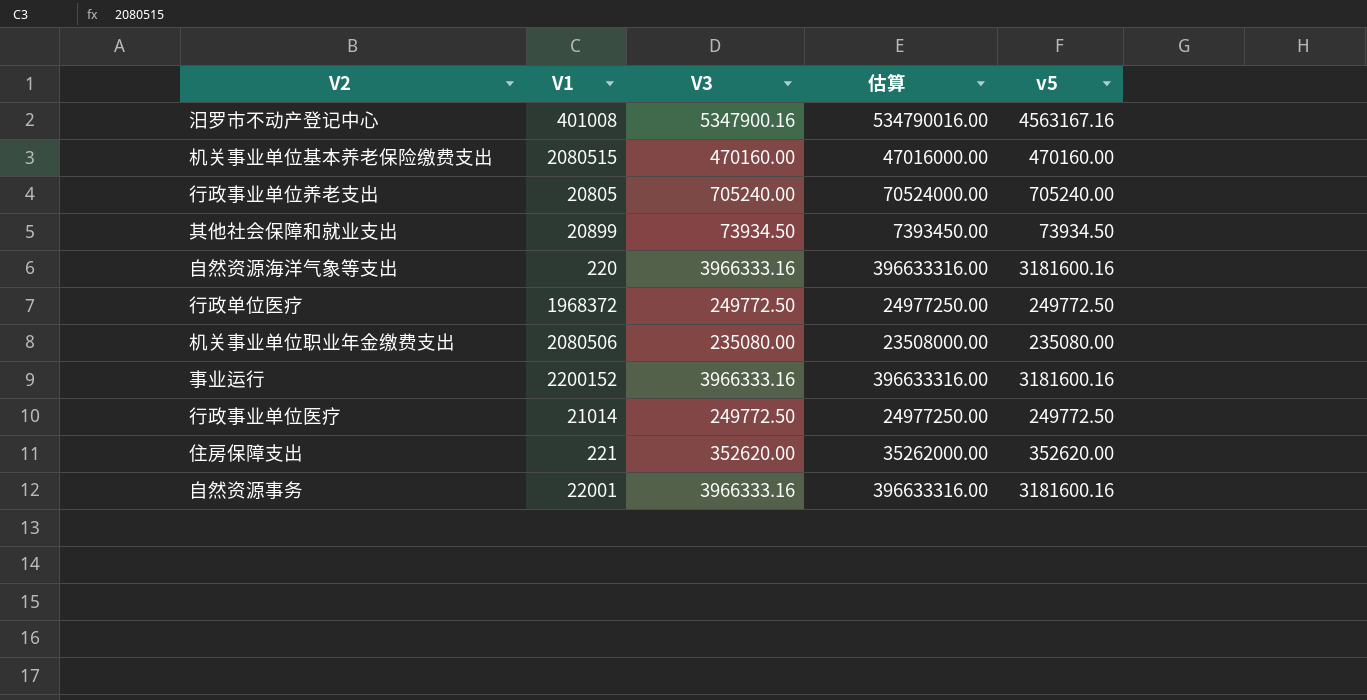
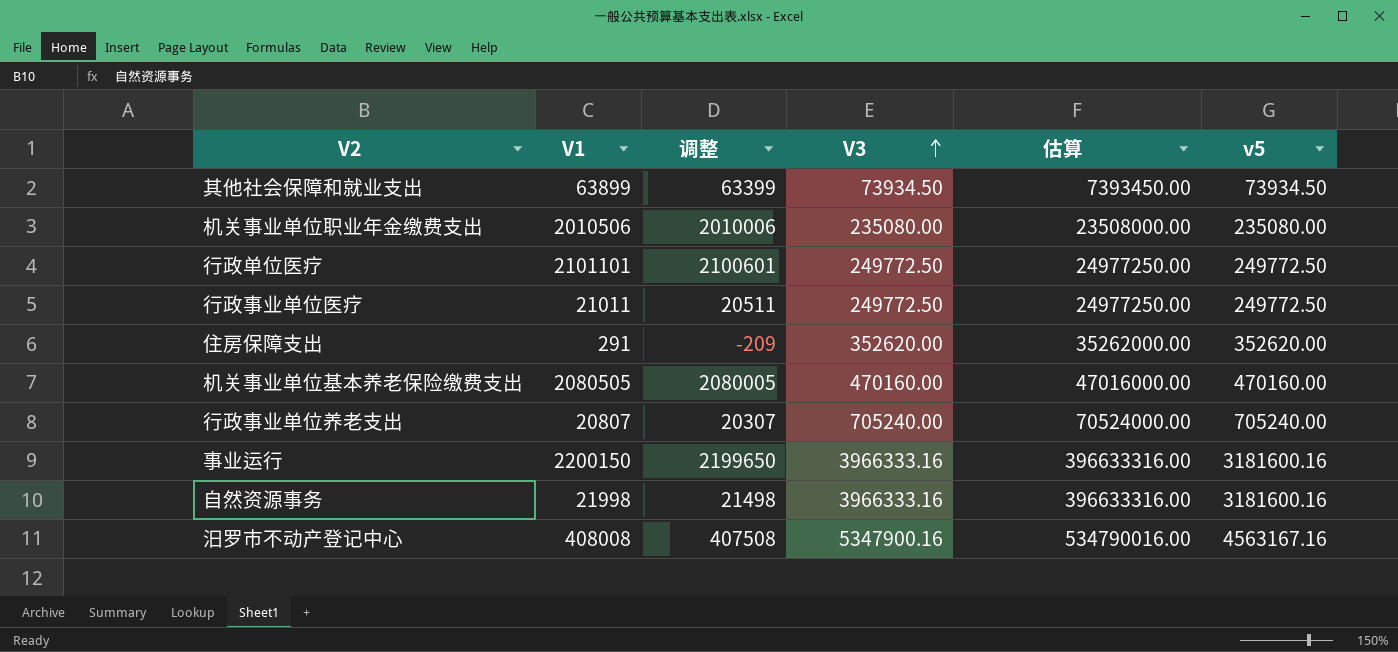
row order: none -> V3 ascending
column 调整 | formula: none -> [V1] - 500
row 自然资源海洋气象等支出: 220 | 3966333.16 | 396633316.00 | 3181600.16 -> none
其他社会保障和就业支出 | V1: 20899 -> 63899
机关事业单位职业年金缴费支出 | V1: 2080506 -> 2010506
行政单位医疗 | V1: 1968372 -> 2101101
行政事业单位医疗 | V1: 21014 -> 21011
住房保障支出 | V1: 221 -> 291
机关事业单位基本养老保险缴费支出 | V1: 2080515 -> 2080505
行政事业单位养老支出 | V1: 20805 -> 20807
事业运行 | V1: 2200152 -> 2200150
自然资源事务 | V1: 22001 -> 21998
汨罗市不动产登记中心 | V1: 401008 -> 408008

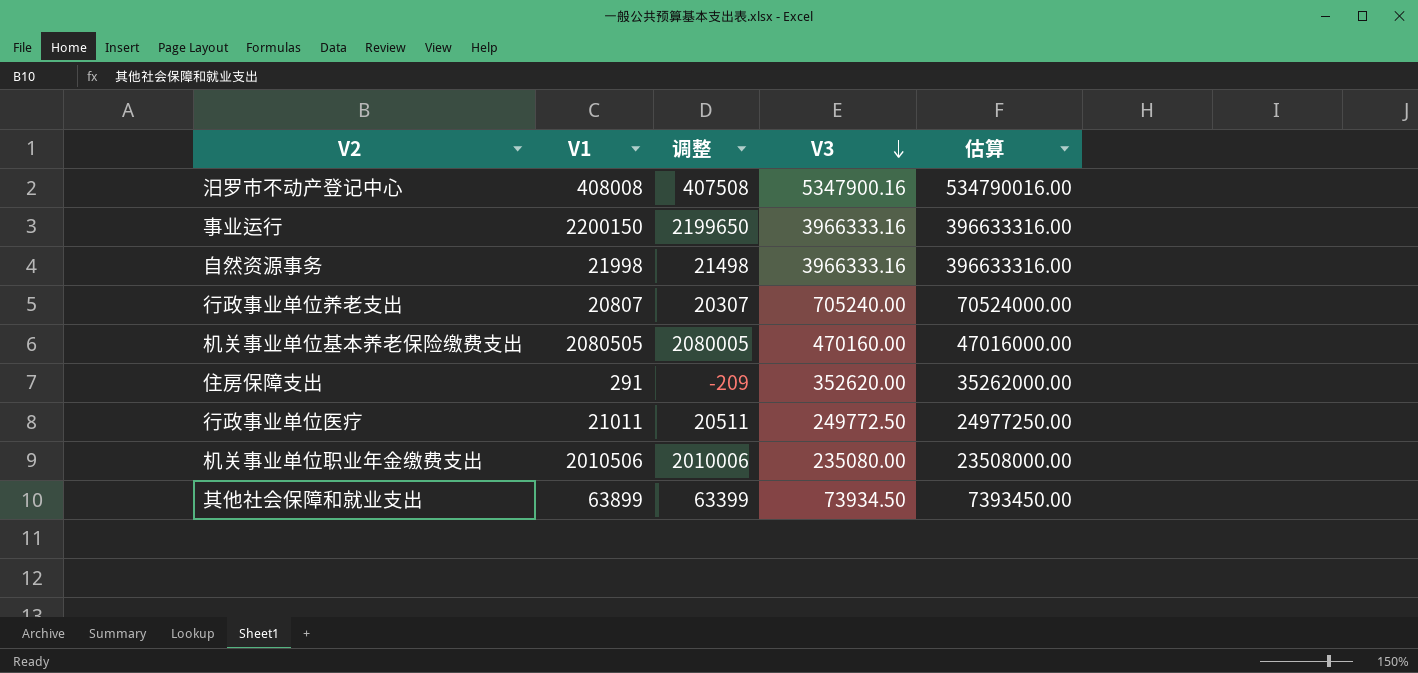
row order: V3 ascending -> V3 descending
column v5 | position: 6 -> none
row 行政单位医疗: 2101101 | 2100601 | 249772.50 | 24977250.00 | 249772.50 -> none

